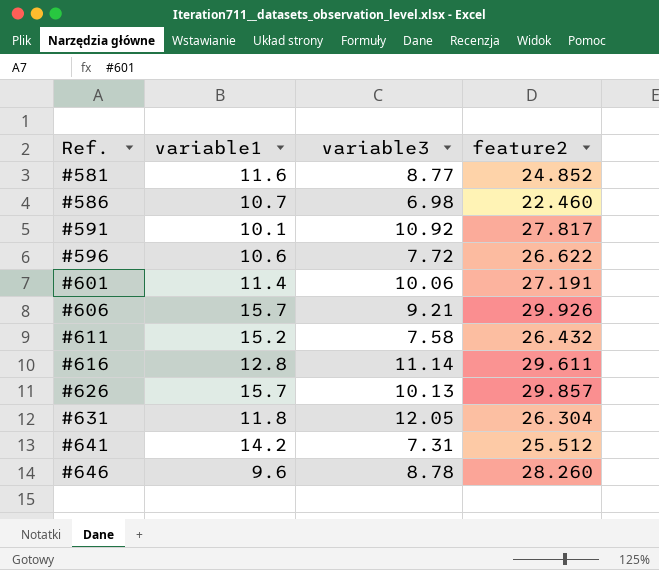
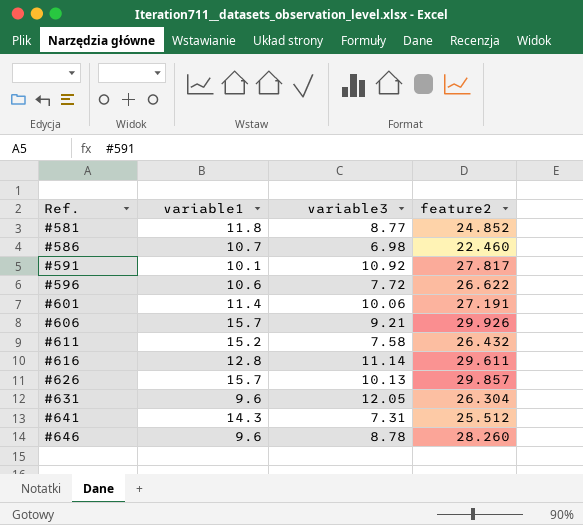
#581 | variable1: 11.6 -> 11.8
#631 | variable1: 11.8 -> 9.6
#641 | variable1: 14.2 -> 14.3

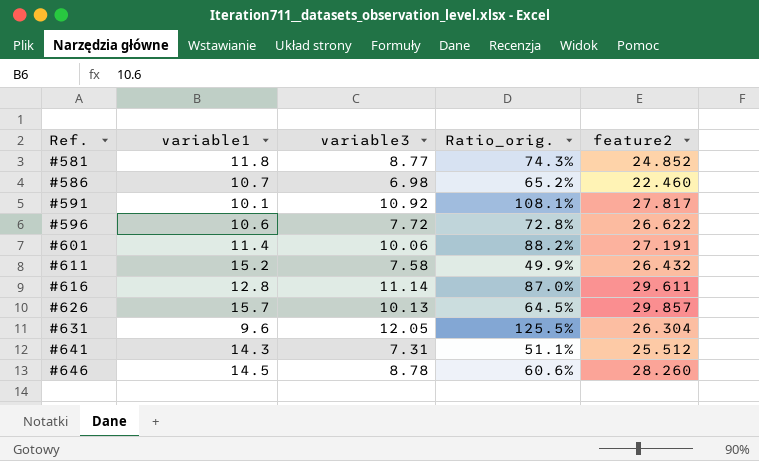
column Ratio_orig. | formula: none -> [variable3] / [variable1]
row #606: 15.7 | 9.21 | 29.926 -> none
#646 | variable1: 9.6 -> 14.5

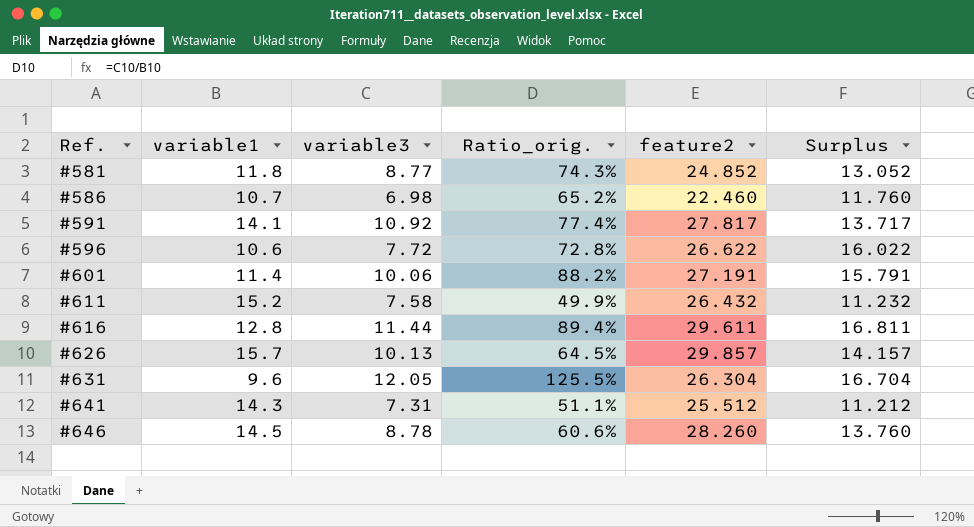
column Surplus | formula: none -> [feature2] - [variable1]
#591 | variable1: 10.1 -> 14.1
#591 | Ratio_orig.: 108.1% -> 77.4%
#616 | variable3: 11.14 -> 11.44
#616 | Ratio_orig.: 87.0% -> 89.4%

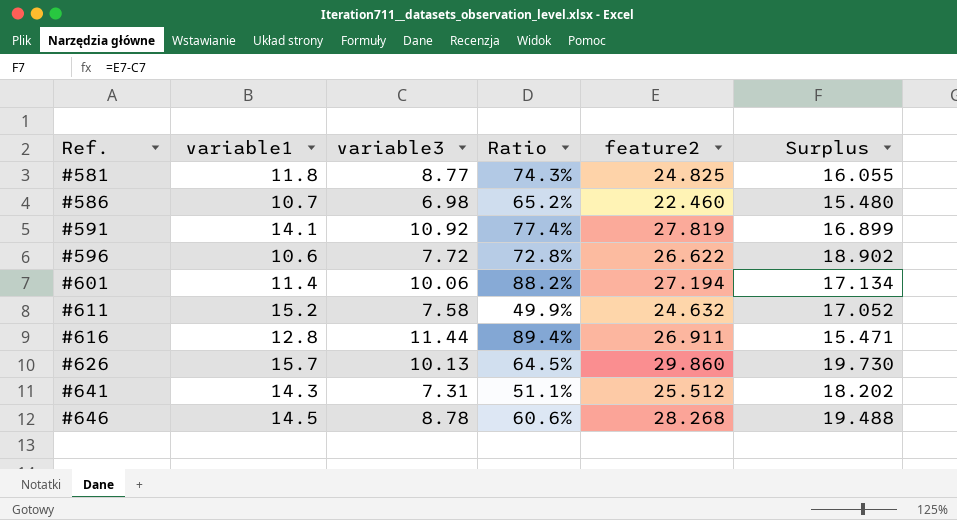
column name: Ratio_orig. -> Ratio
column Surplus | formula: [feature2] - [variable1] -> [feature2] - [variable3]
row #631: 9.6 | 12.05 | 125.5% | 26.304 | 16.704 -> none
#581 | feature2: 24.852 -> 24.825
#591 | feature2: 27.817 -> 27.819
#601 | feature2: 27.191 -> 27.194
#611 | feature2: 26.432 -> 24.632
#616 | feature2: 29.611 -> 26.911
#626 | feature2: 29.857 -> 29.860
#646 | feature2: 28.260 -> 28.268

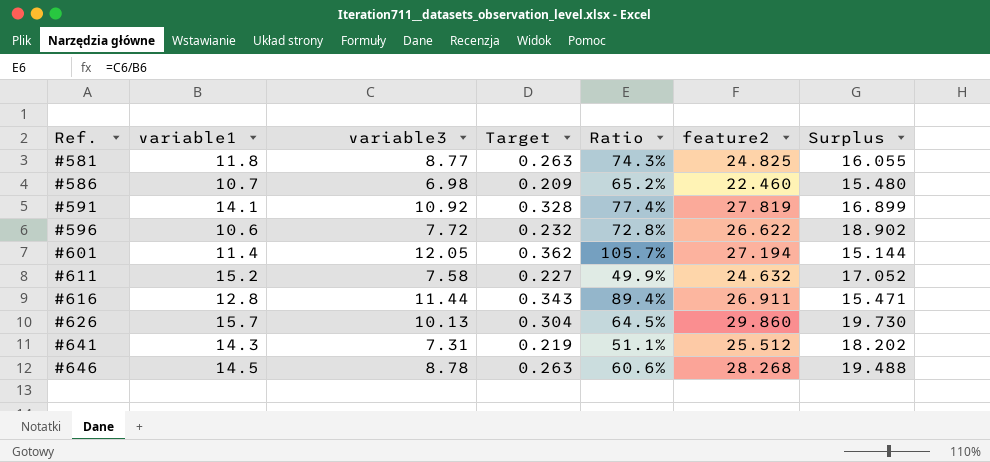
column Target | formula: none -> [variable3] * 0.03
#601 | variable3: 10.06 -> 12.05
#601 | Ratio: 88.2% -> 105.7%
#601 | Surplus: 17.134 -> 15.144

